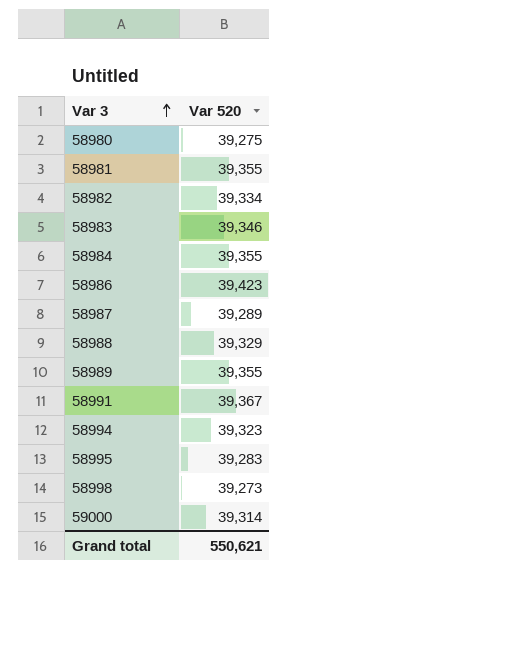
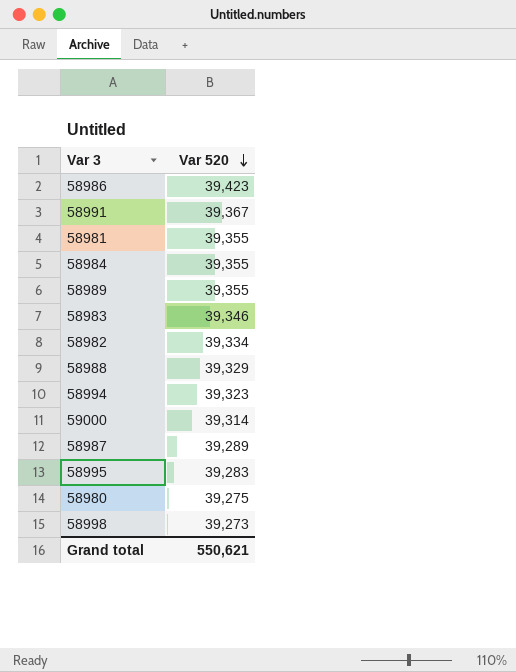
row order: Var 3 ascending -> Var 520 descending

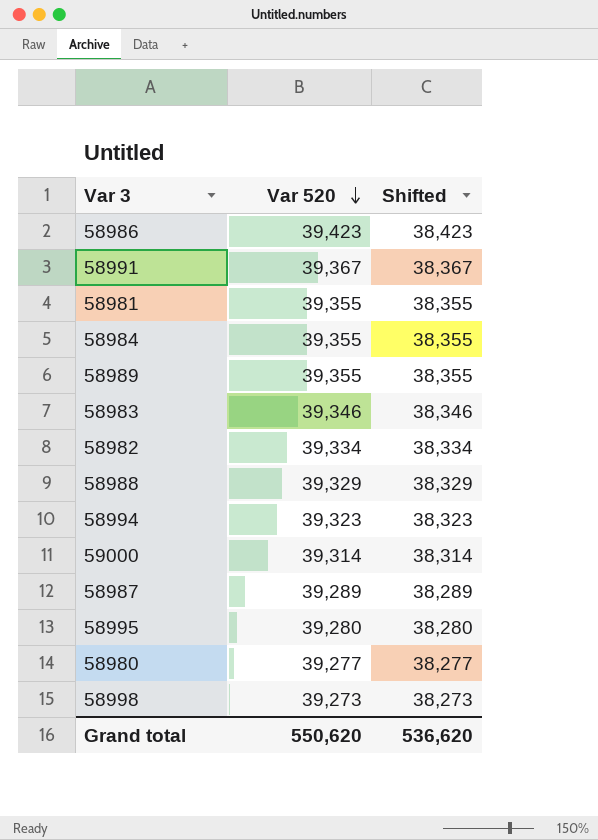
column Shifted | formula: none -> [Var 520] - 1000
58995 | Var 520: 39,283 -> 39,280
58980 | Var 520: 39,275 -> 39,277
Grand total | Var 520: 550,621 -> 550,620

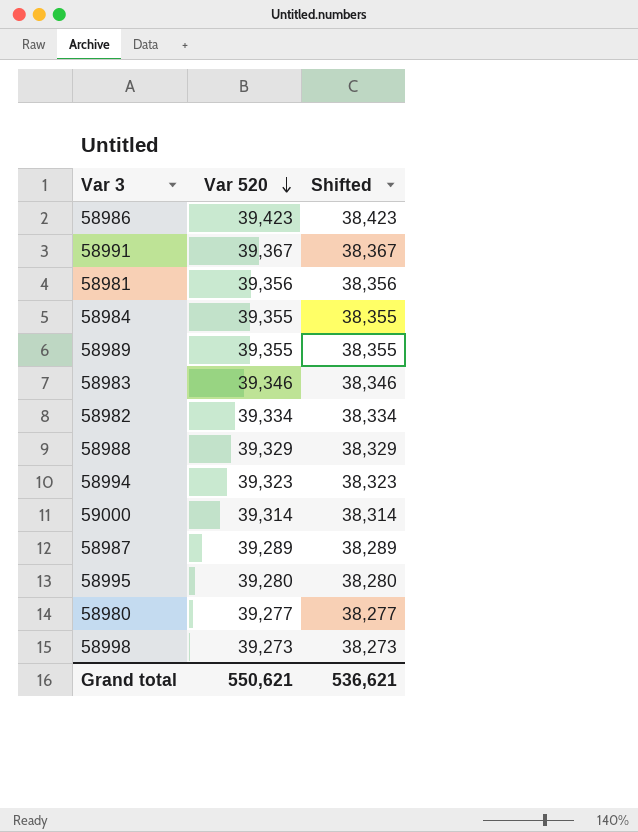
58981 | Var 520: 39,355 -> 39,356
58981 | Shifted: 38,355 -> 38,356
Grand total | Var 520: 550,620 -> 550,621
Grand total | Shifted: 536,620 -> 536,621

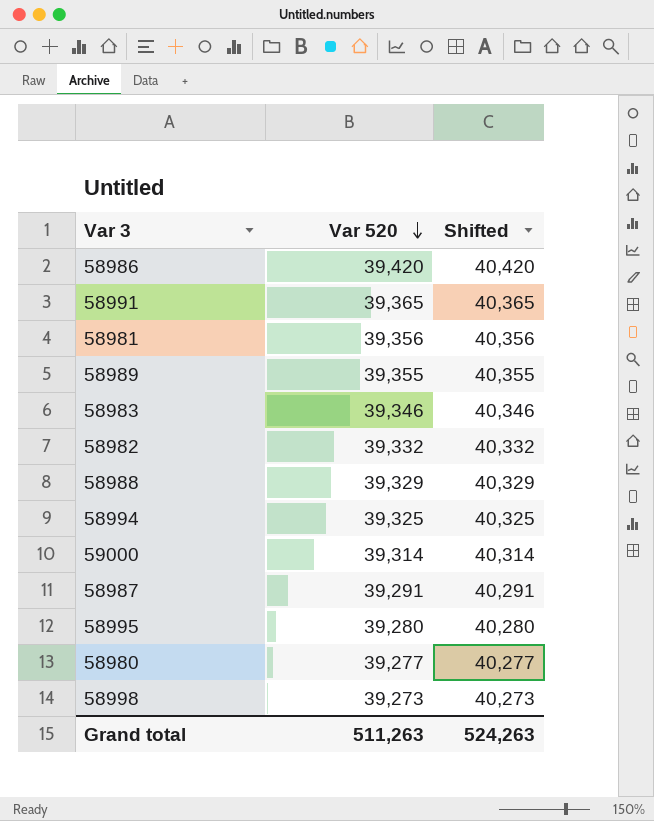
column Shifted | formula: [Var 520] - 1000 -> [Var 520] + 1000
row 58984: 39,355 | 38,355 -> none
58986 | Var 520: 39,423 -> 39,420
58991 | Var 520: 39,367 -> 39,365
58982 | Var 520: 39,334 -> 39,332
58994 | Var 520: 39,323 -> 39,325
58987 | Var 520: 39,289 -> 39,291
Grand total | Var 520: 550,621 -> 511,263
Grand total | Shifted: 536,621 -> 524,263

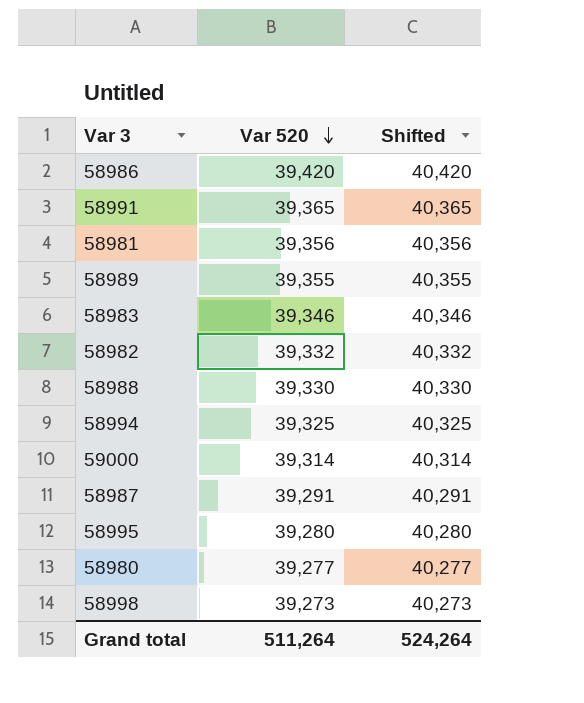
58988 | Var 520: 39,329 -> 39,330
58988 | Shifted: 40,329 -> 40,330
Grand total | Var 520: 511,263 -> 511,264
Grand total | Shifted: 524,263 -> 524,264

